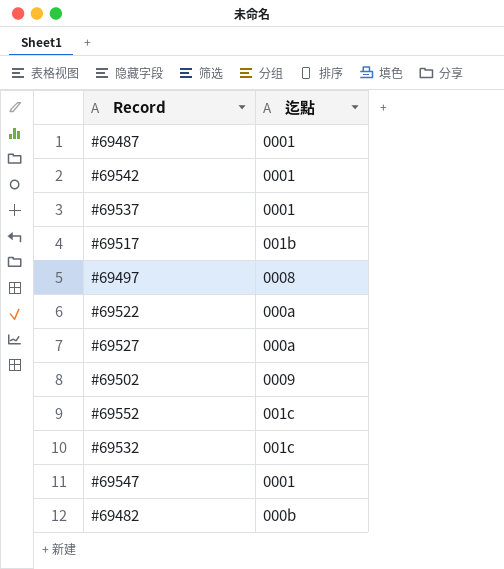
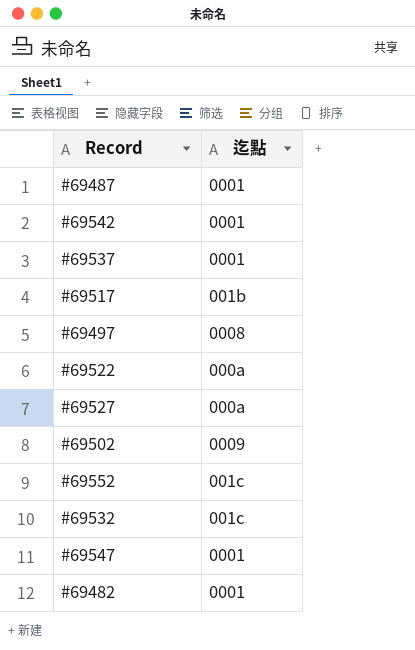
#69482 | 迄點: 000b -> 0001

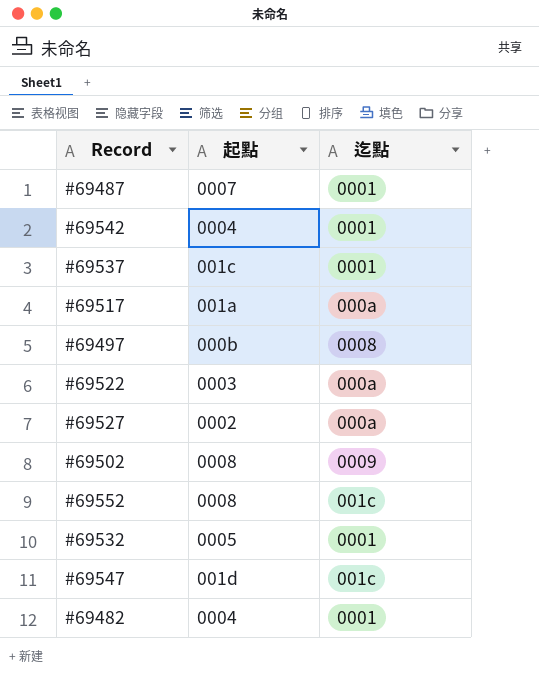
column 起點 | position: none -> 2
#69517 | 迄點: 001b -> 000a
#69532 | 迄點: 001c -> 0001
#69547 | 迄點: 0001 -> 001c

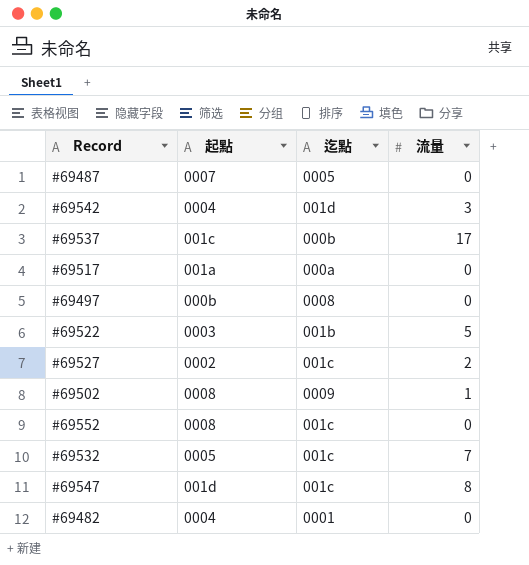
column 流量 | position: none -> 4
#69487 | 迄點: 0001 -> 0005
#69542 | 迄點: 0001 -> 001d
#69537 | 迄點: 0001 -> 000b
#69522 | 迄點: 000a -> 001b
#69527 | 迄點: 000a -> 001c
#69532 | 迄點: 0001 -> 001c

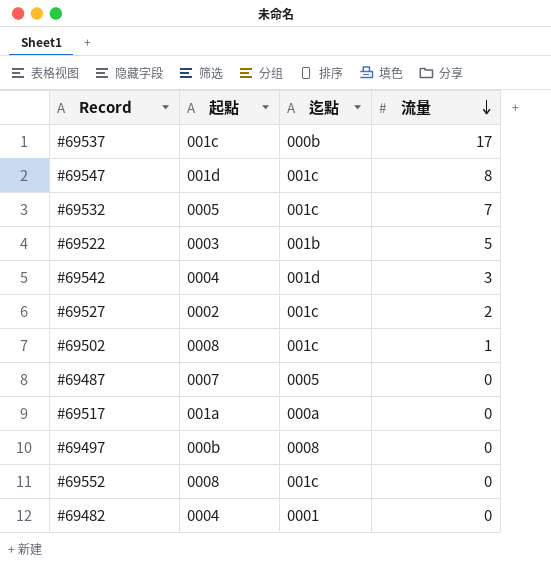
row order: none -> 流量 descending
#69502 | 迄點: 0009 -> 001c

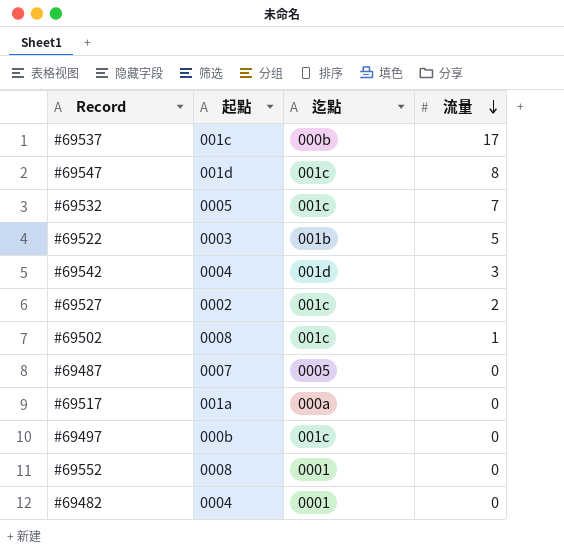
#69497 | 迄點: 0008 -> 001c
#69552 | 迄點: 001c -> 0001

